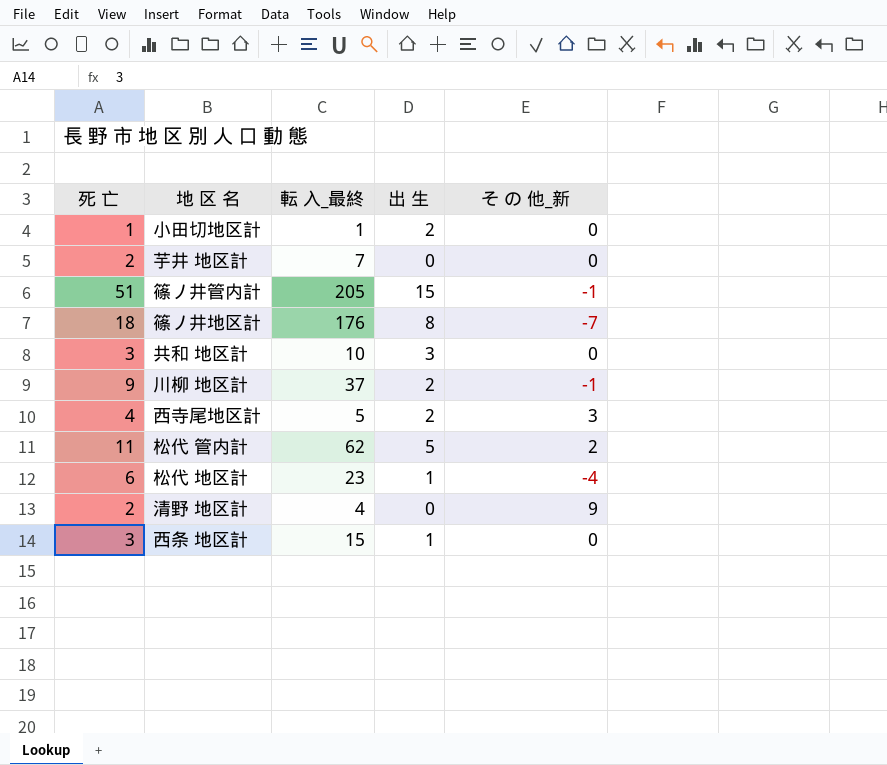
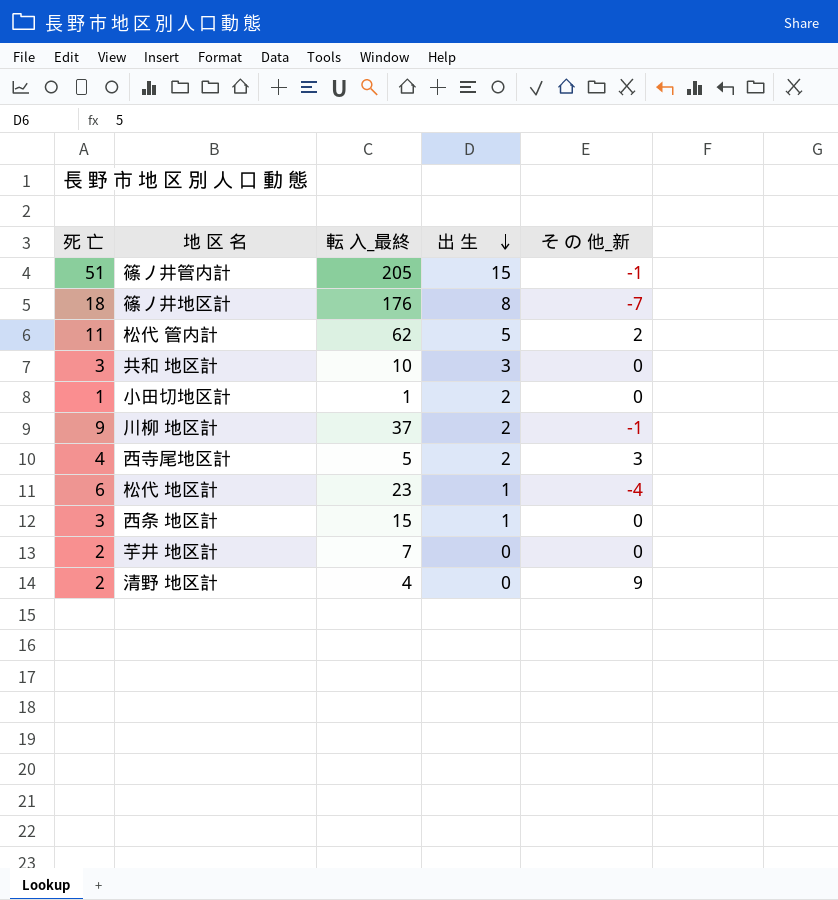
row order: none -> 出 生 descending

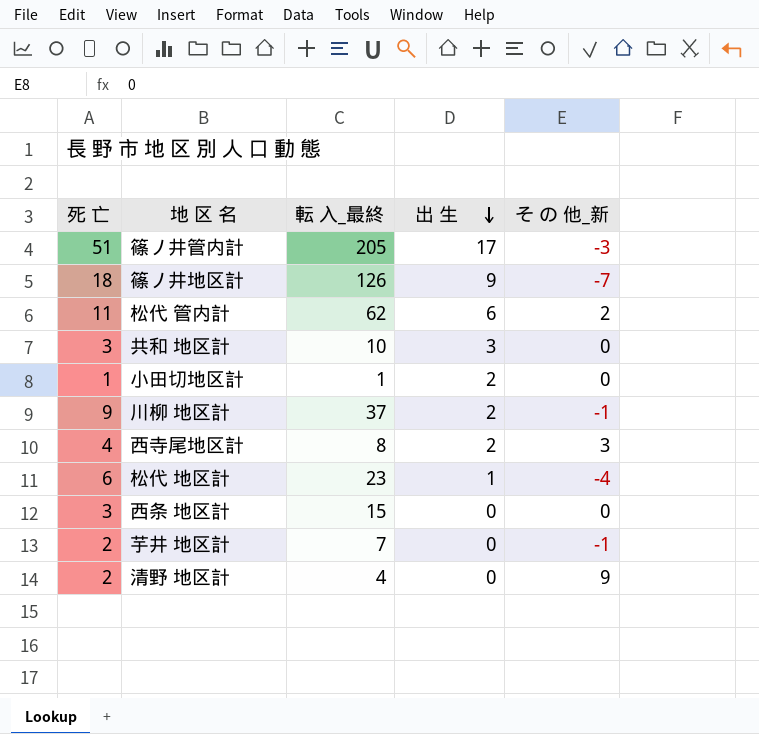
篠ノ井管内計 | 出 生: 15 -> 17
篠ノ井管内計 | そ の 他_新: -1 -> -3
篠ノ井地区計 | 転 入_最終: 176 -> 126
篠ノ井地区計 | 出 生: 8 -> 9
松代 管内計 | 出 生: 5 -> 6
西寺尾地区計 | 転 入_最終: 5 -> 8
西条 地区計 | 出 生: 1 -> 0
芋井 地区計 | そ の 他_新: 0 -> -1

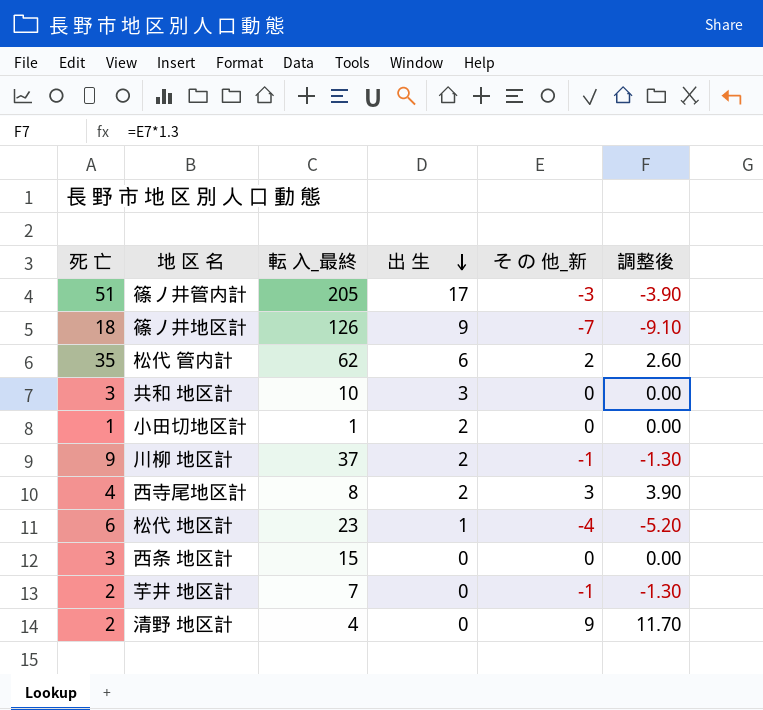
column 調整後 | formula: none -> [そ の 他_新] * 1.3
松代 管内計 | 死 亡: 11 -> 35

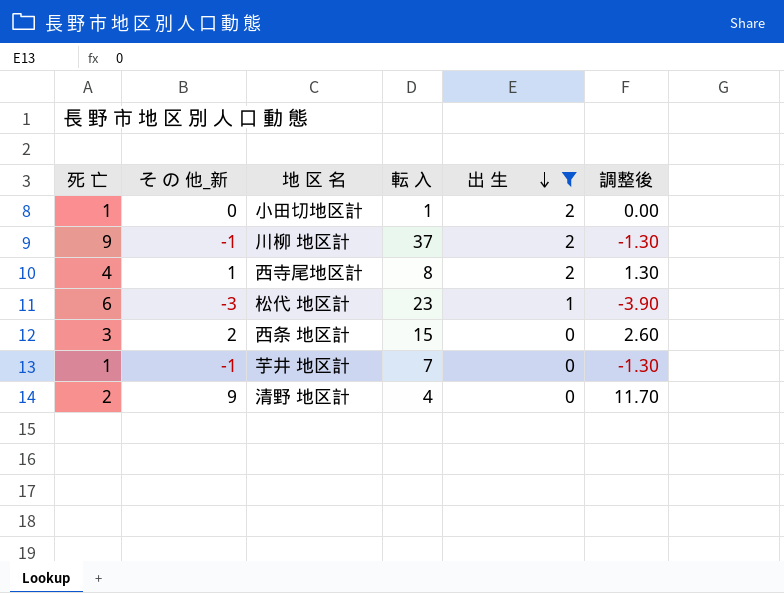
filter: none -> 出 生 <= 2
column そ の 他_新 | position: 5 -> 2
column name: 転 入_最終 -> 転 入
西寺尾地区計 | そ の 他_新: 3 -> 1
西寺尾地区計 | 調整後: 3.90 -> 1.30
松代 地区計 | そ の 他_新: -4 -> -3
松代 地区計 | 調整後: -5.20 -> -3.90
西条 地区計 | そ の 他_新: 0 -> 2
西条 地区計 | 調整後: 0.00 -> 2.60
芋井 地区計 | 死 亡: 2 -> 1

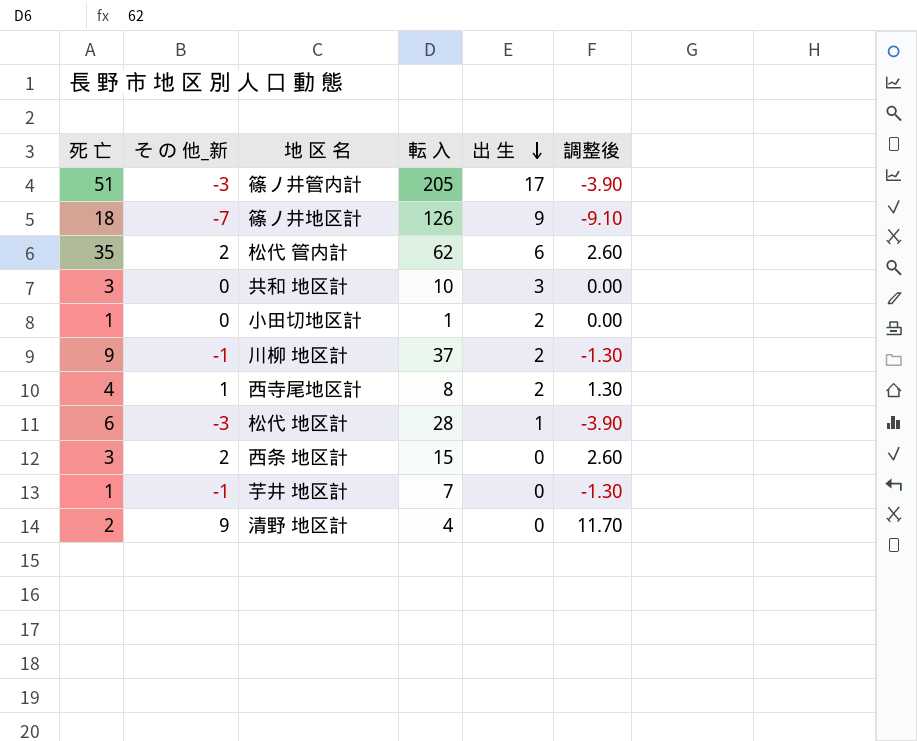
filter: 出 生 <= 2 -> none
松代 地区計 | 転 入: 23 -> 28

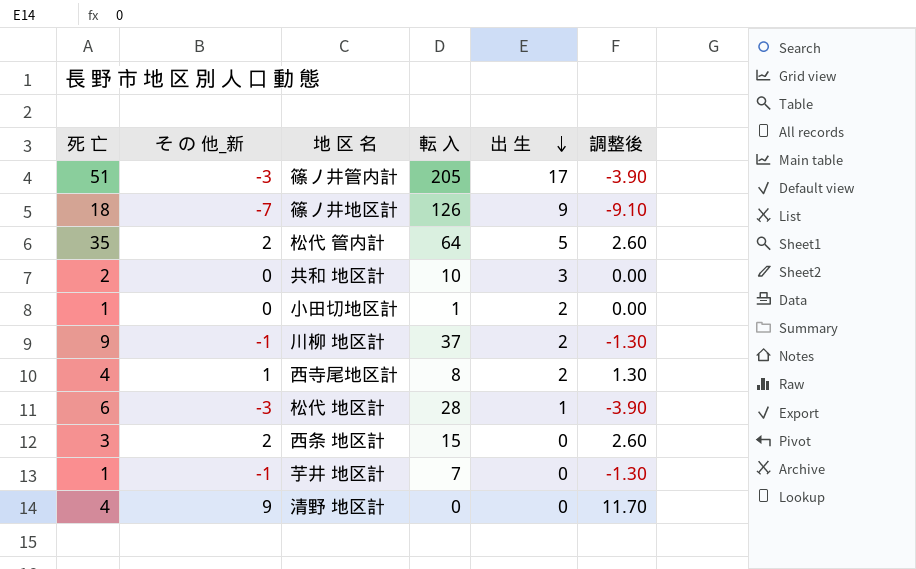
松代 管内計 | 転 入: 62 -> 64
松代 管内計 | 出 生: 6 -> 5
共和 地区計 | 死 亡: 3 -> 2
清野 地区計 | 死 亡: 2 -> 4
清野 地区計 | 転 入: 4 -> 0

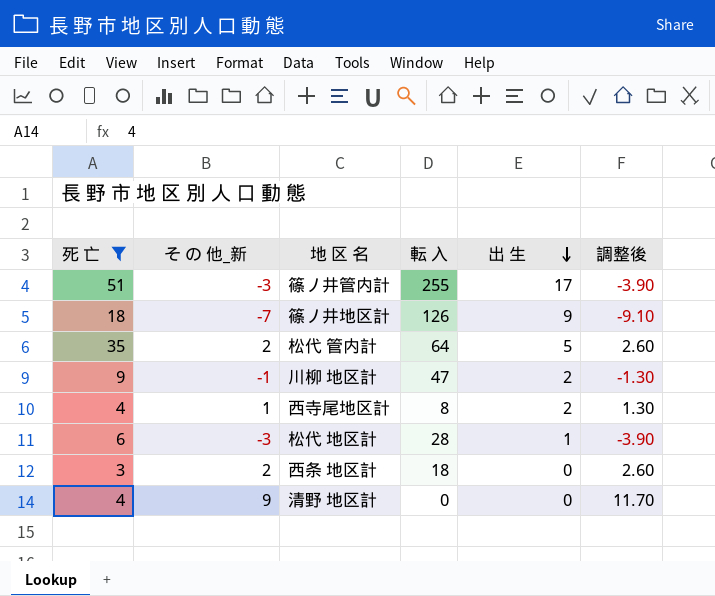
filter: none -> 死 亡 >= 3
篠ノ井管内計 | 転 入: 205 -> 255
川柳 地区計 | 転 入: 37 -> 47
西条 地区計 | 転 入: 15 -> 18

